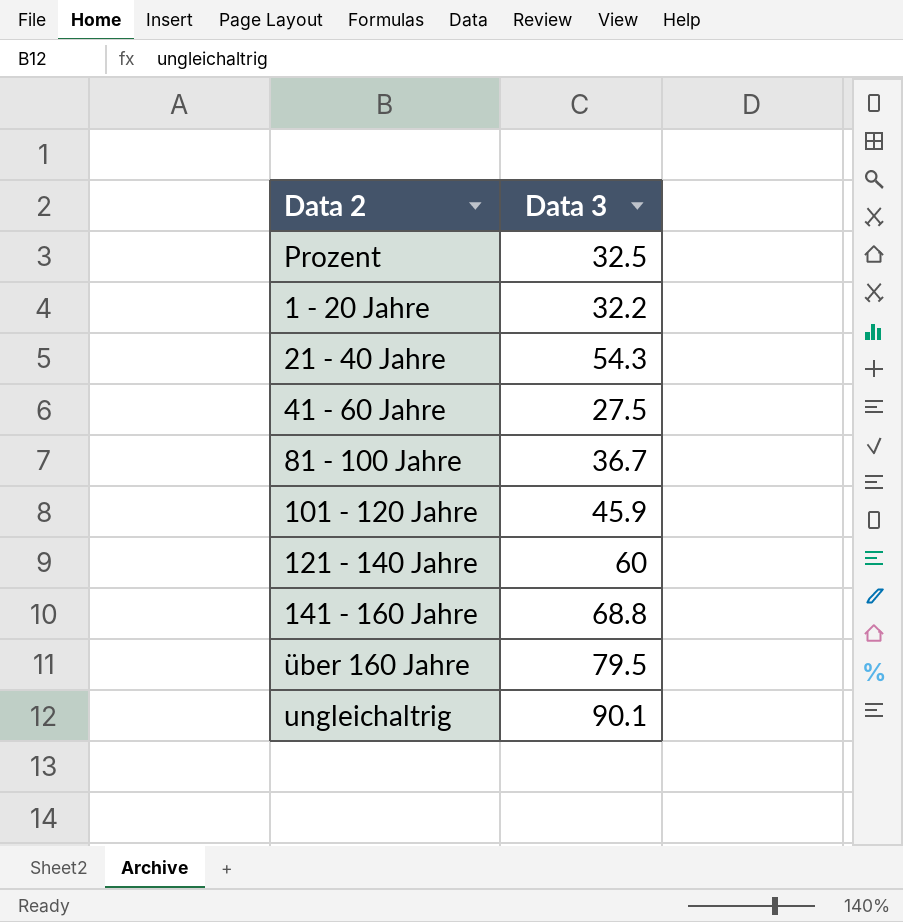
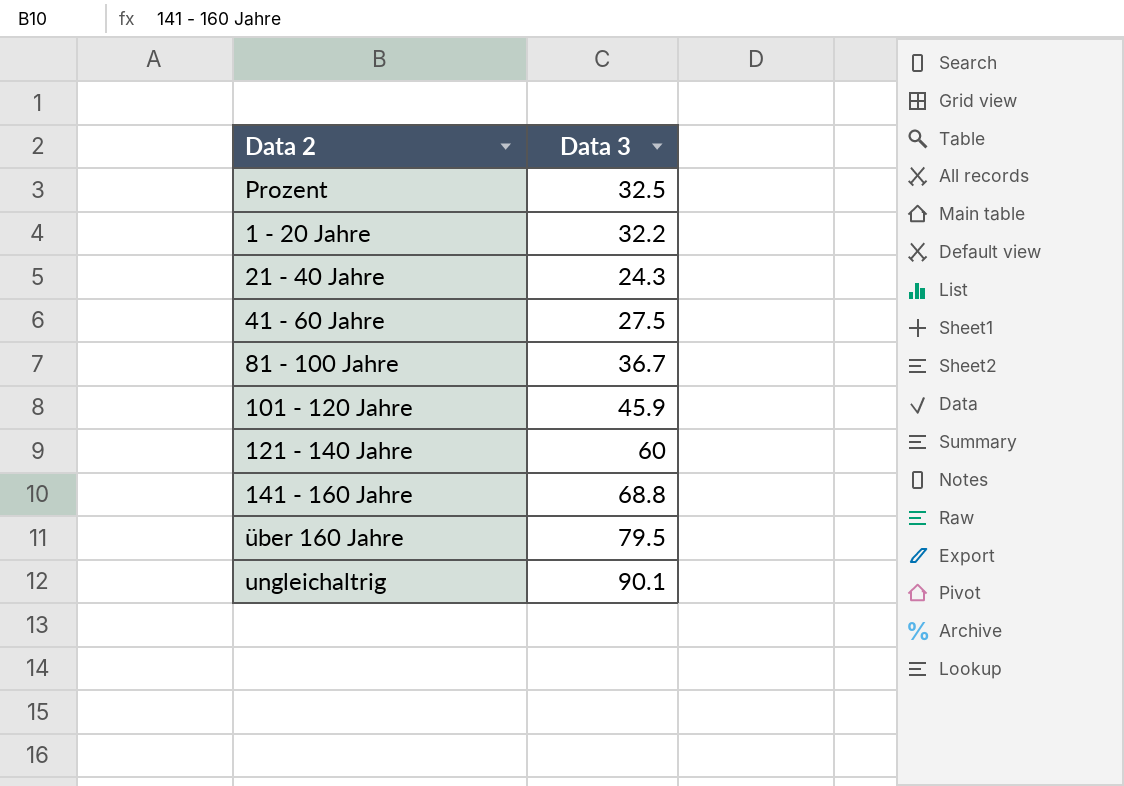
21 - 40 Jahre | Data 3: 54.3 -> 24.3

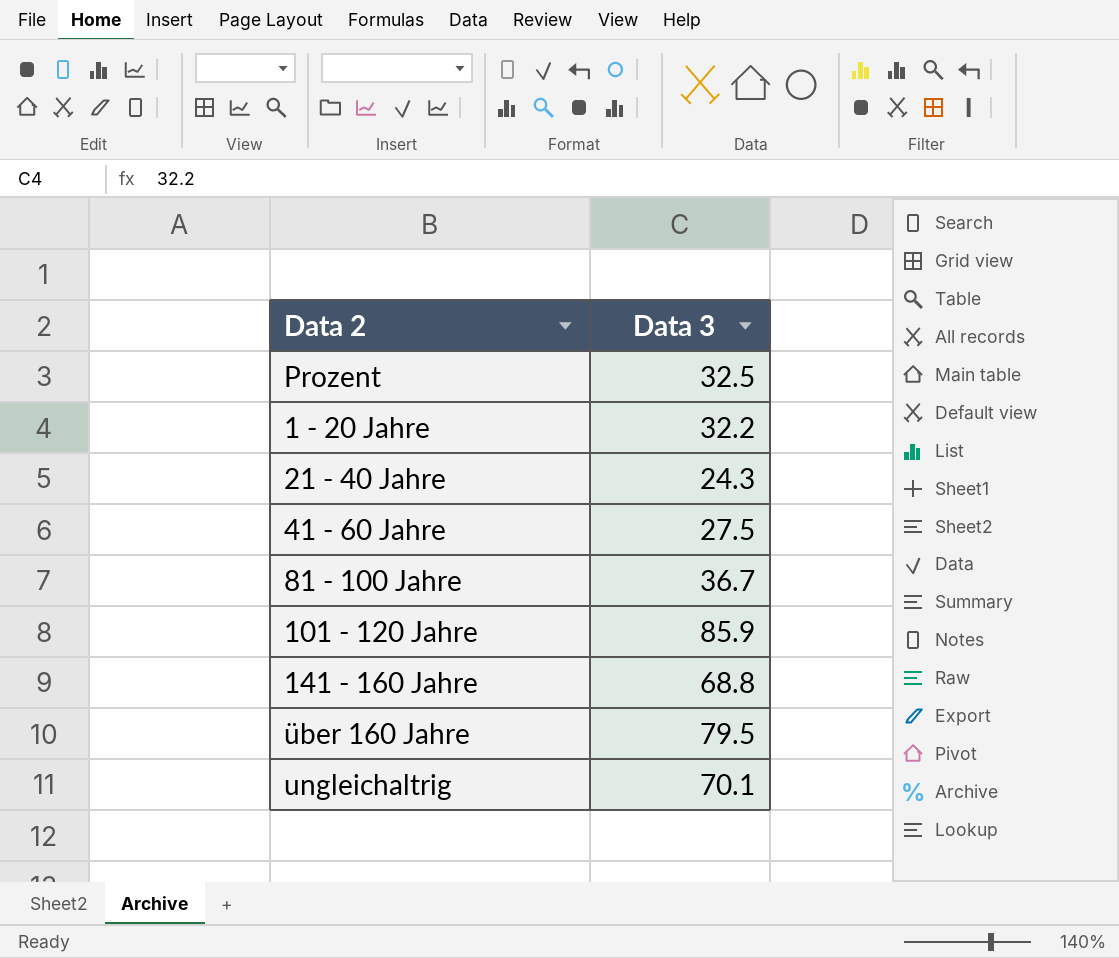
row 121 - 140 Jahre: 60 -> none
101 - 120 Jahre | Data 3: 45.9 -> 85.9
ungleichaltrig | Data 3: 90.1 -> 70.1

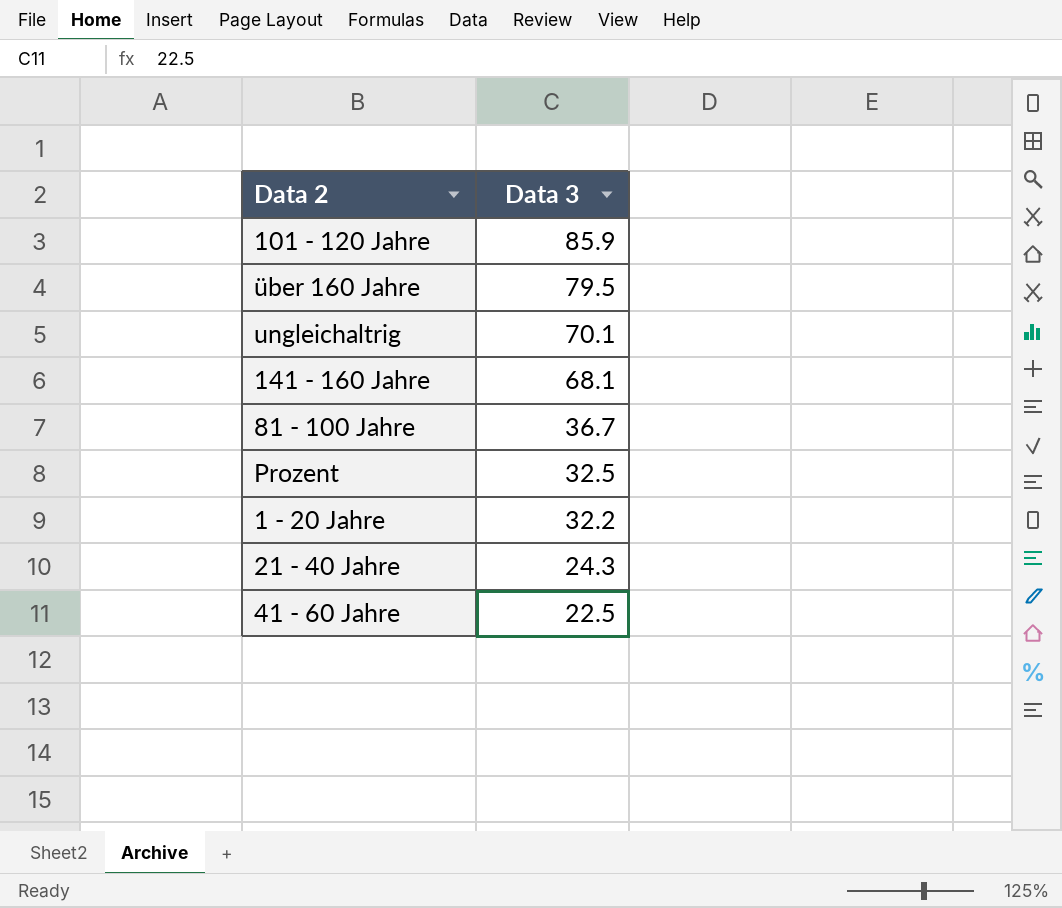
row order: none -> Data 3 descending
141 - 160 Jahre | Data 3: 68.8 -> 68.1
41 - 60 Jahre | Data 3: 27.5 -> 22.5

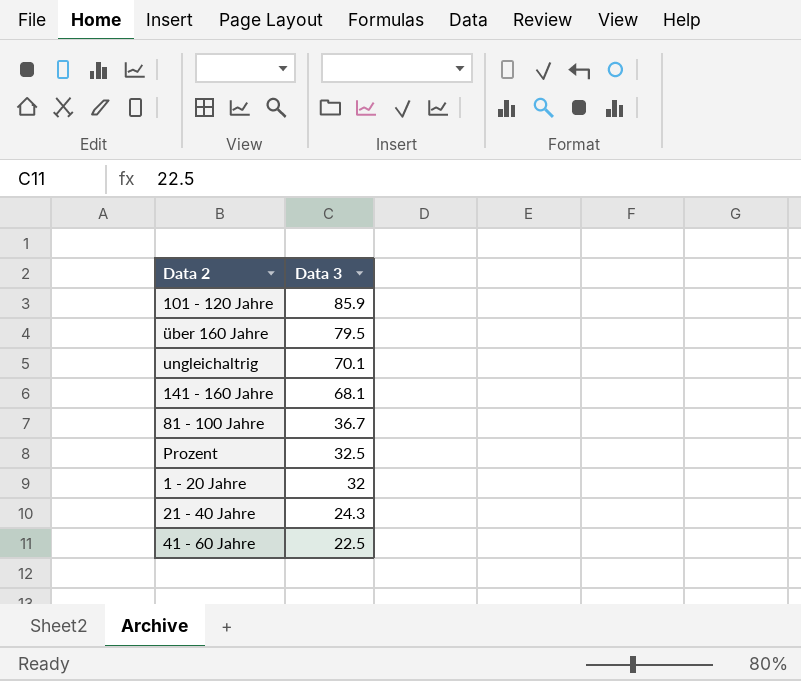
1 - 20 Jahre | Data 3: 32.2 -> 32

